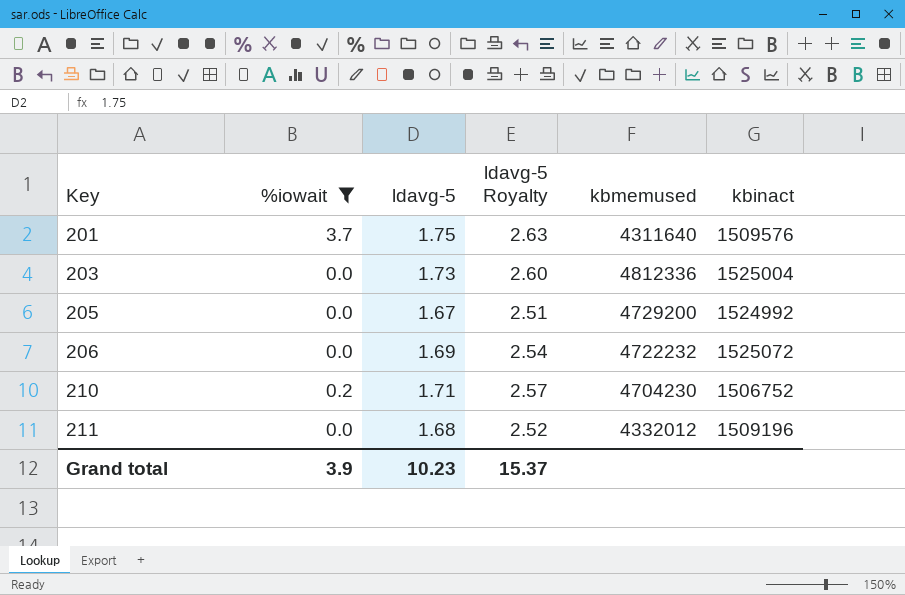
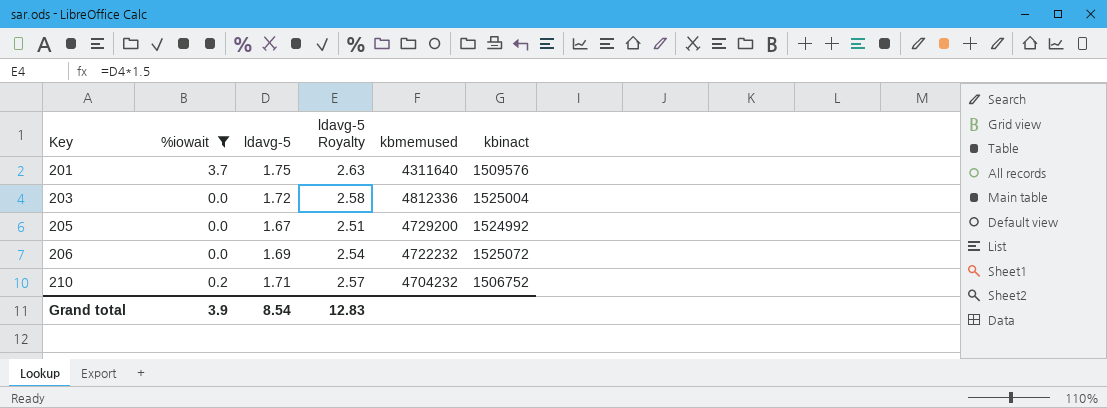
row 211: 0.0 | 1.68 | 2.52 | 4332012 | 1509196 -> none
203 | ldavg-5: 1.73 -> 1.72
203 | ldavg-5 Royalty: 2.60 -> 2.58
210 | kbmemused: 4704230 -> 4704232
Grand total | ldavg-5: 10.23 -> 8.54
Grand total | ldavg-5 Royalty: 15.37 -> 12.83

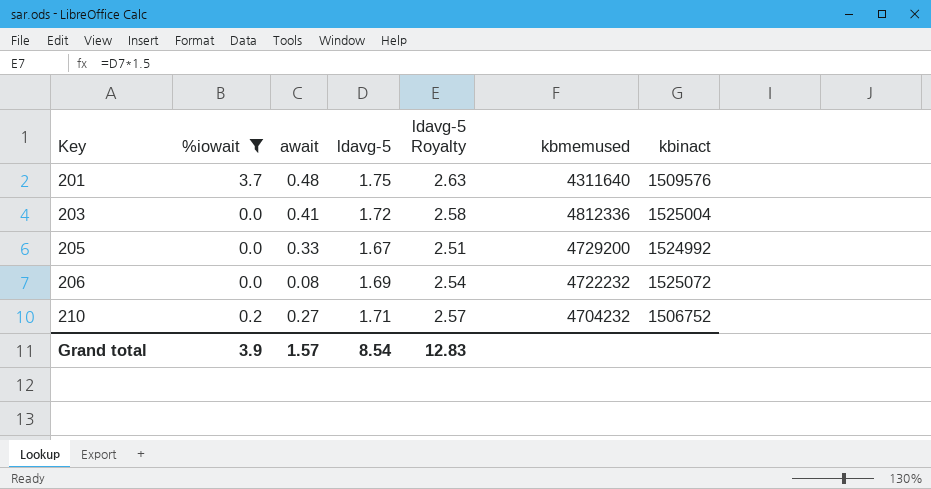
column await | position: none -> 3

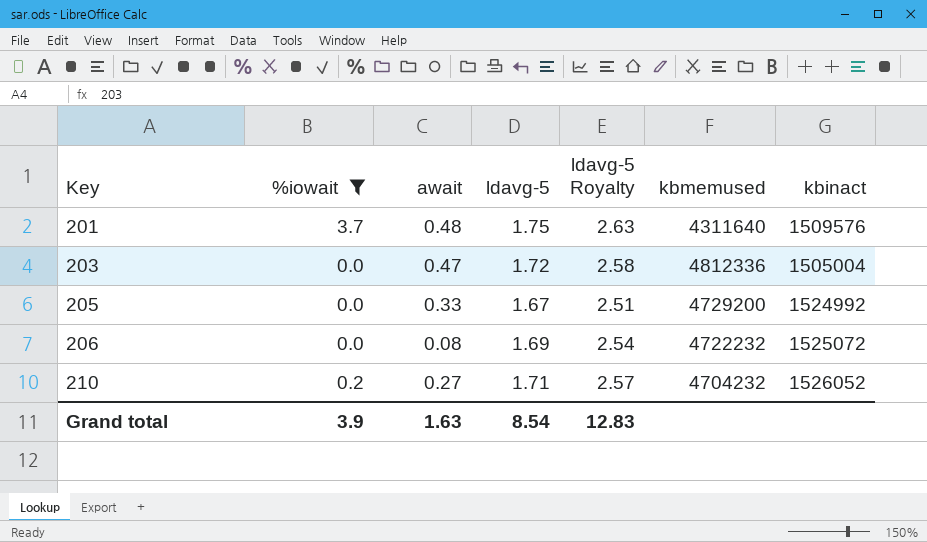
203 | await: 0.41 -> 0.47
203 | kbinact: 1525004 -> 1505004
210 | kbinact: 1506752 -> 1526052
Grand total | await: 1.57 -> 1.63

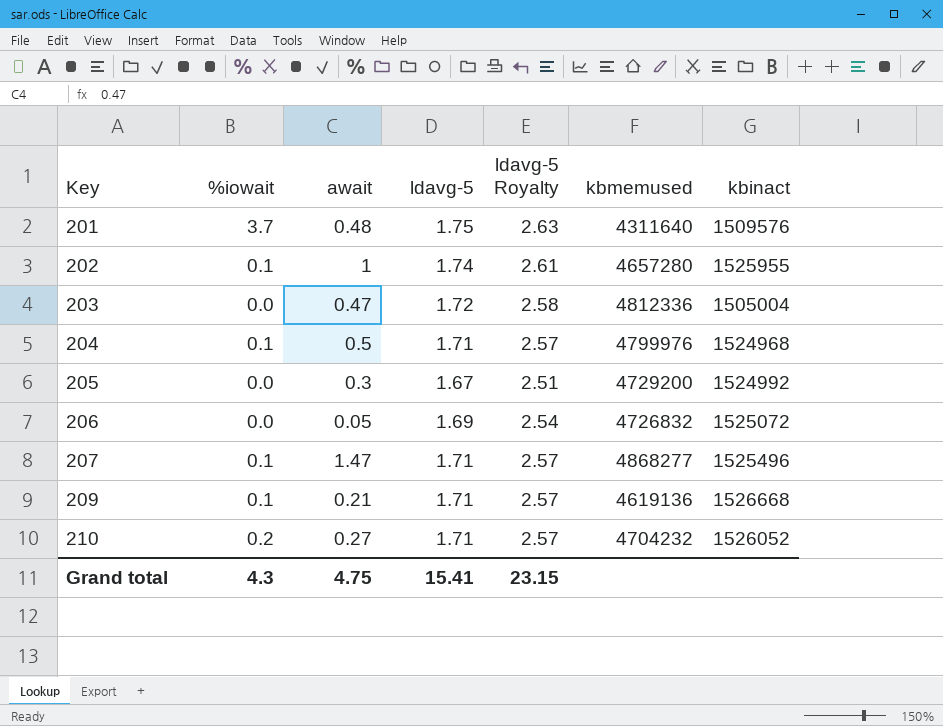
filter: %iowait != 0.1 -> none
205 | await: 0.33 -> 0.3
206 | await: 0.08 -> 0.05
206 | kbmemused: 4722232 -> 4726832
Grand total | %iowait: 3.9 -> 4.3
Grand total | await: 1.63 -> 4.75
Grand total | ldavg-5: 8.54 -> 15.41
Grand total | ldavg-5 Royalty: 12.83 -> 23.15

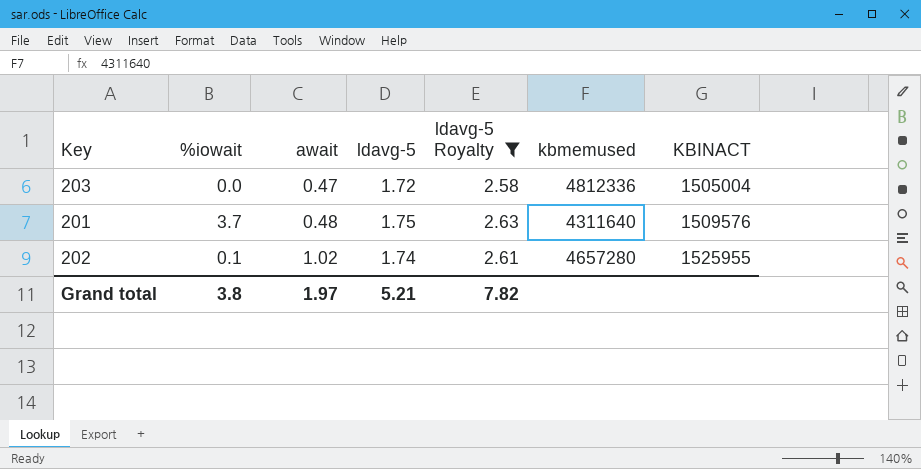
filter: none -> ldavg-5 Royalty >= 2.58
row order: Key ascending -> await ascending
column name: kbinact -> KBINACT
202 | await: 1 -> 1.02
Grand total | %iowait: 4.3 -> 3.8
Grand total | await: 4.75 -> 1.97
Grand total | ldavg-5: 15.41 -> 5.21
Grand total | ldavg-5 Royalty: 23.15 -> 7.82

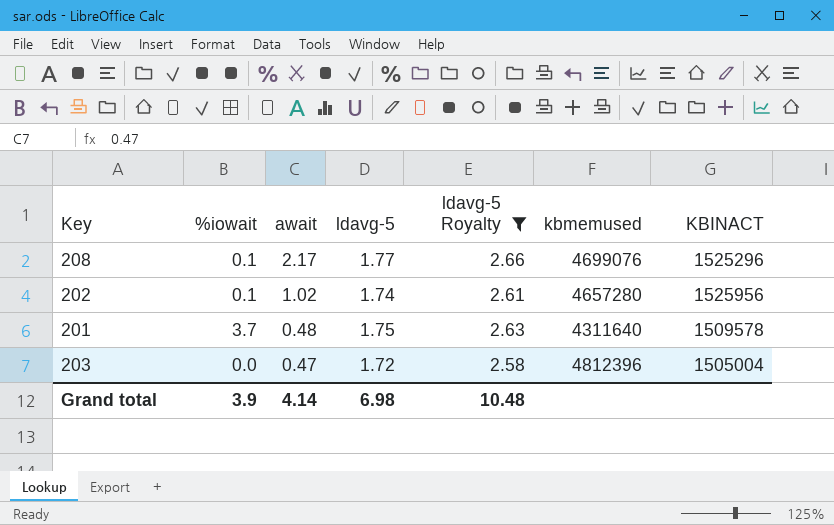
row order: await ascending -> await descending
row 208: none -> 0.1 | 2.17 | 1.77 | 2.66 | 4699076 | 1525296
202 | KBINACT: 1525955 -> 1525956
201 | KBINACT: 1509576 -> 1509578
203 | kbmemused: 4812336 -> 4812396
Grand total | %iowait: 3.8 -> 3.9
Grand total | await: 1.97 -> 4.14
Grand total | ldavg-5: 5.21 -> 6.98
Grand total | ldavg-5 Royalty: 7.82 -> 10.48

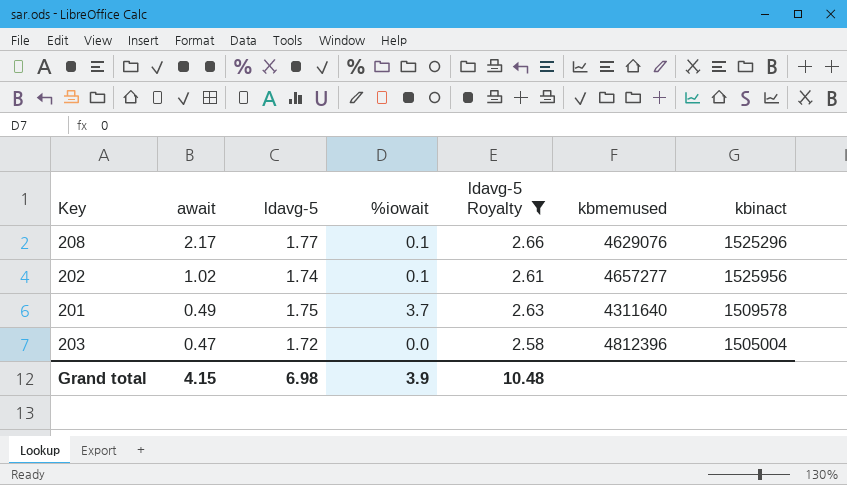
column %iowait | position: 2 -> 4
column name: KBINACT -> kbinact
208 | kbmemused: 4699076 -> 4629076
202 | kbmemused: 4657280 -> 4657277
201 | await: 0.48 -> 0.49
Grand total | await: 4.14 -> 4.15

